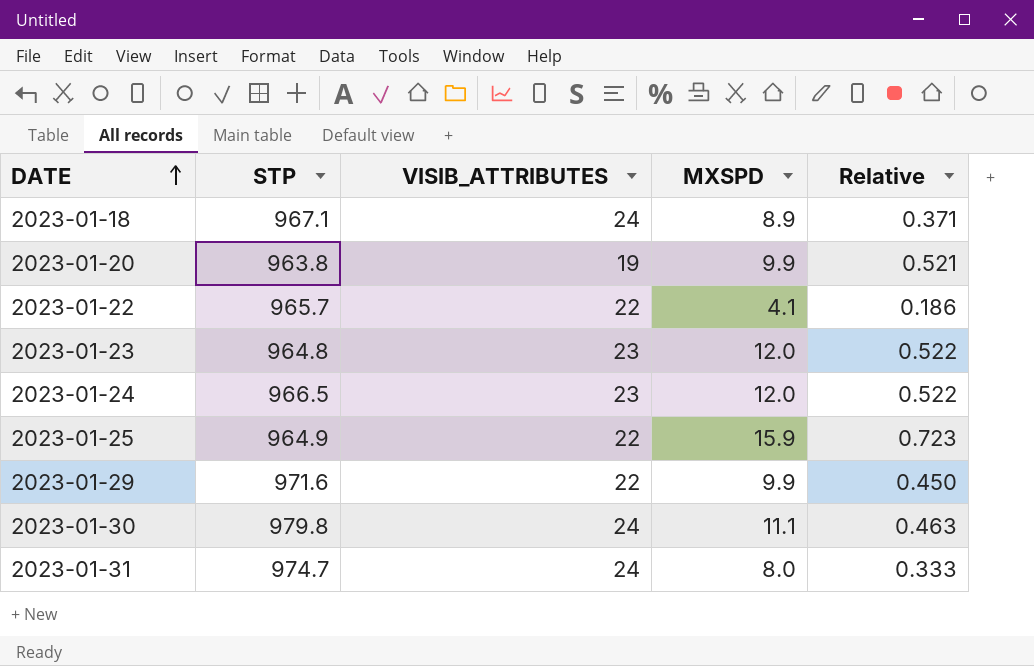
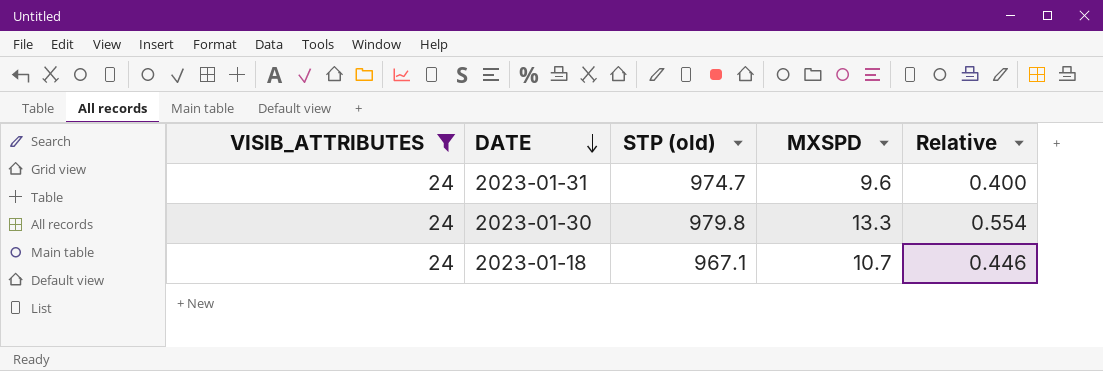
filter: none -> VISIB_ATTRIBUTES = 24
row order: DATE ascending -> DATE descending
column VISIB_ATTRIBUTES | position: 3 -> 1
column name: STP -> STP (old)
2023-01-31 | MXSPD: 8.0 -> 9.6
2023-01-31 | Relative: 0.333 -> 0.400
2023-01-30 | MXSPD: 11.1 -> 13.3
2023-01-30 | Relative: 0.463 -> 0.554
2023-01-18 | MXSPD: 8.9 -> 10.7
2023-01-18 | Relative: 0.371 -> 0.446

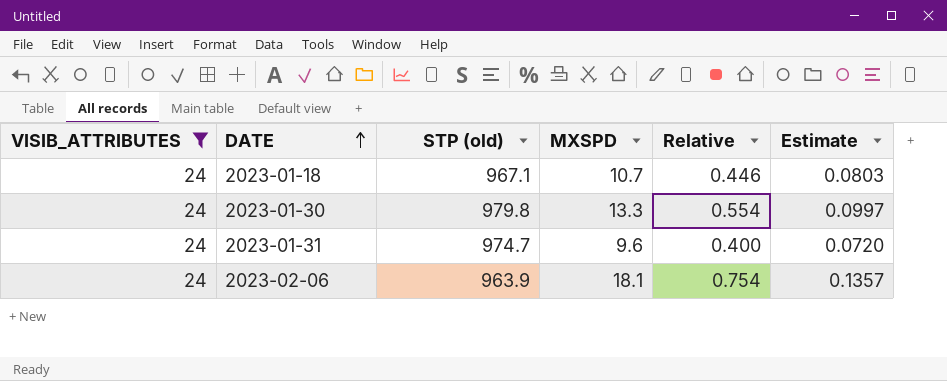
row order: DATE descending -> DATE ascending
column Estimate | formula: none -> [Relative] * 0.18
row 2023-02-06: none -> 24 | 963.9 | 18.1 | 0.754 | 0.1357

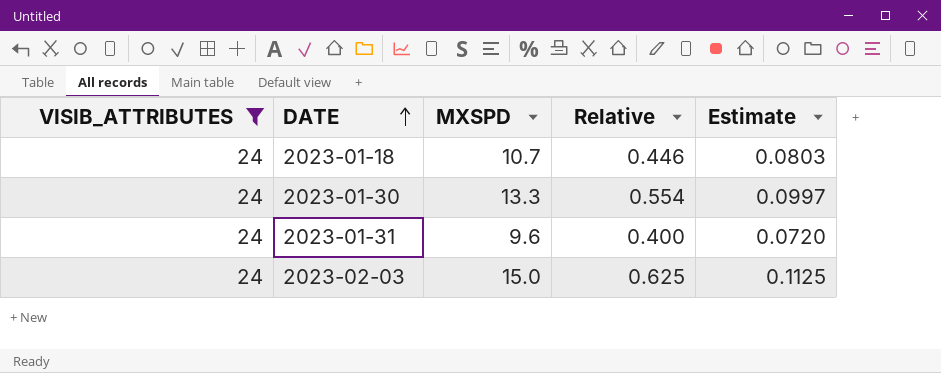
column STP (old) | position: 3 -> none
row 2023-02-06: 24 | 963.9 | 18.1 | 0.754 | 0.1357 -> none
row 2023-02-03: none -> 24 | 15.0 | 0.625 | 0.1125

